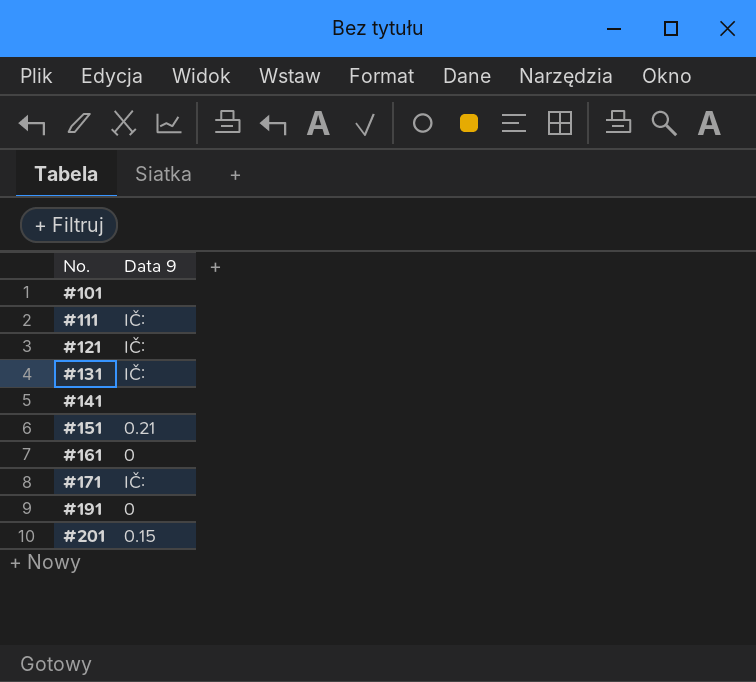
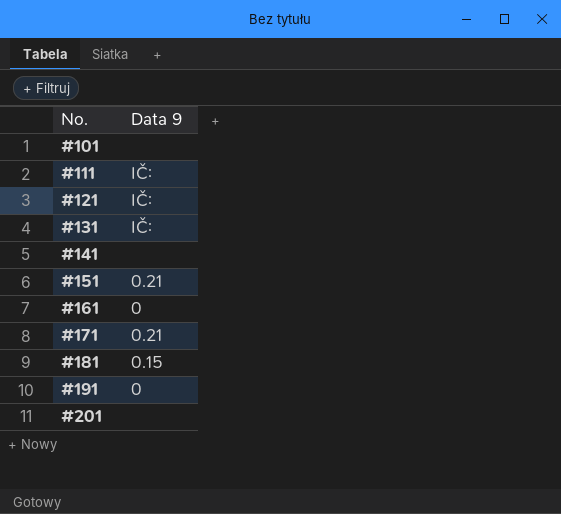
#171 | Data 9: IČ: -> 0.21
row #181: none -> 0.15
#201 | Data 9: 0.15 -> none

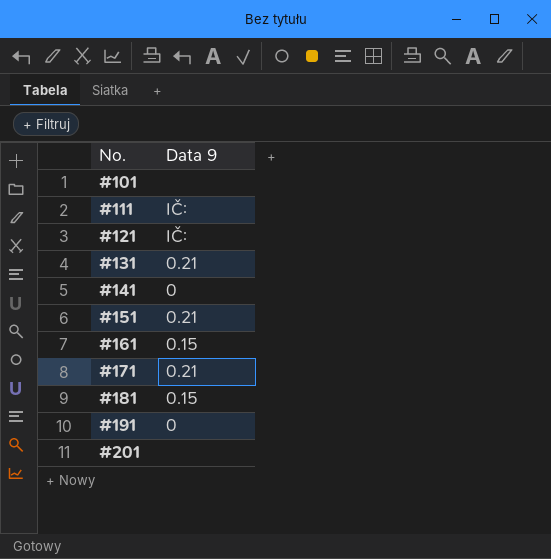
#131 | Data 9: IČ: -> 0.21
#141 | Data 9: none -> 0
#161 | Data 9: 0 -> 0.15

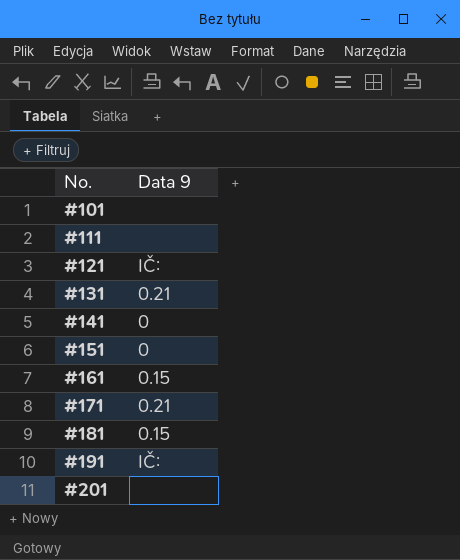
#111 | Data 9: IČ: -> none
#151 | Data 9: 0.21 -> 0
#191 | Data 9: 0 -> IČ:

